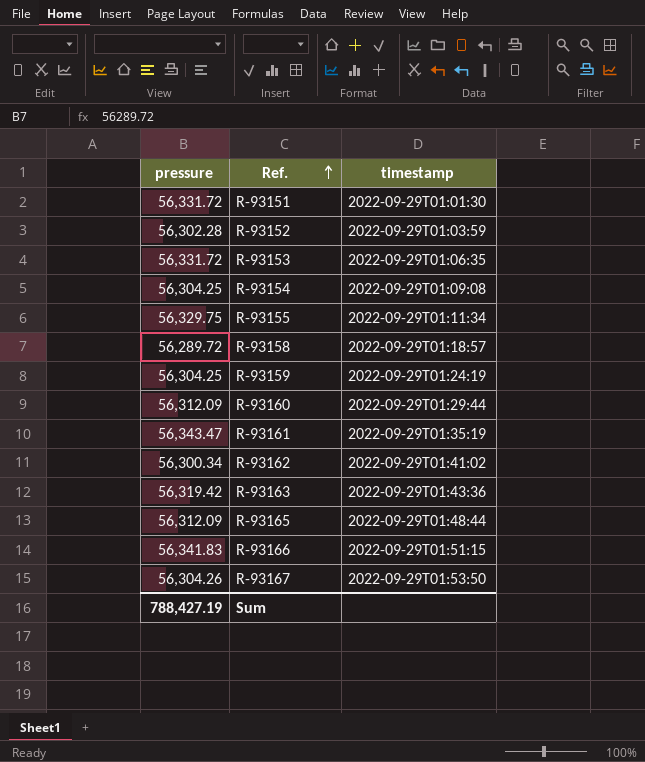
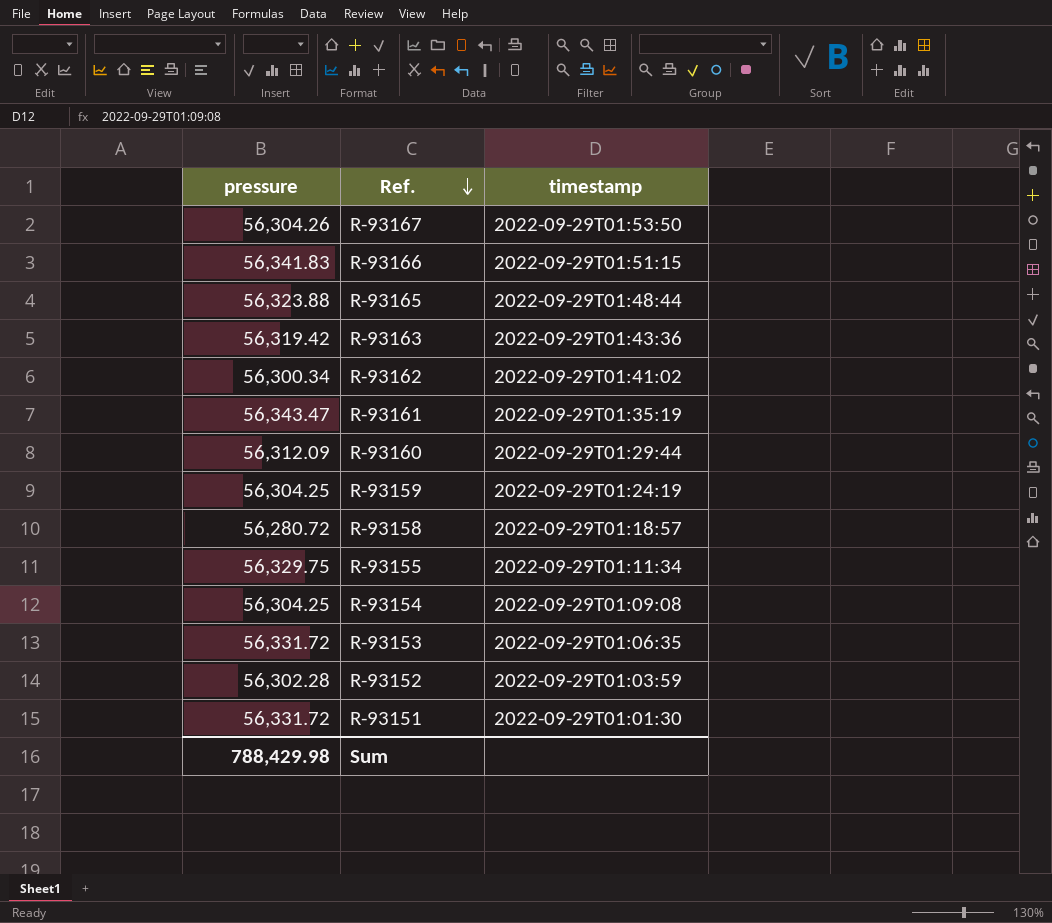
row order: Ref. ascending -> Ref. descending
R-93165 | pressure: 56,312.09 -> 56,323.88
R-93158 | pressure: 56,289.72 -> 56,280.72
Sum | pressure: 788,427.19 -> 788,429.98

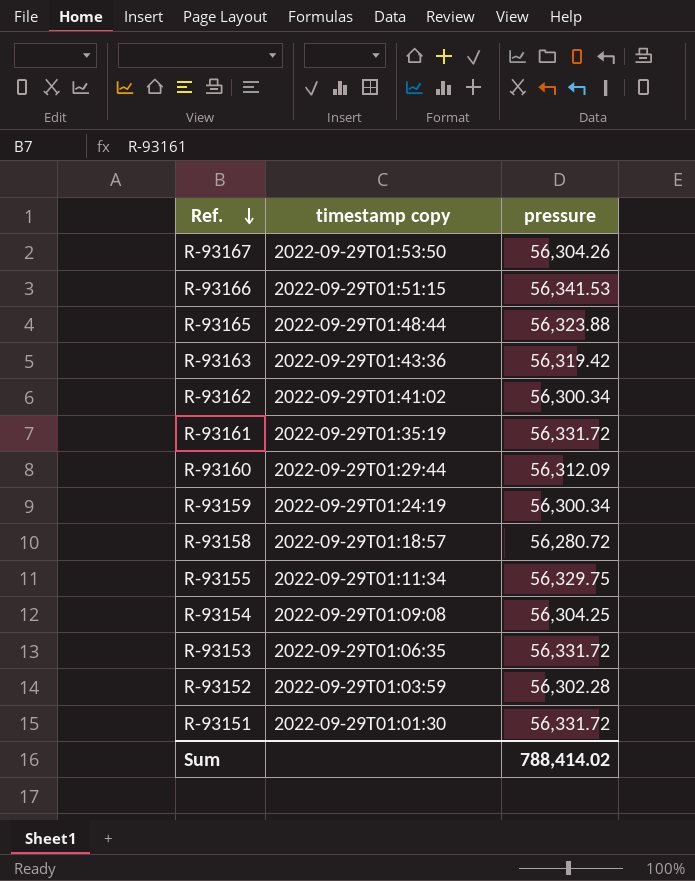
column name: timestamp -> timestamp copy
column pressure | position: 1 -> 3
R-93166 | pressure: 56,341.83 -> 56,341.53
R-93161 | pressure: 56,343.47 -> 56,331.72
R-93159 | pressure: 56,304.25 -> 56,300.34
Sum | pressure: 788,429.98 -> 788,414.02

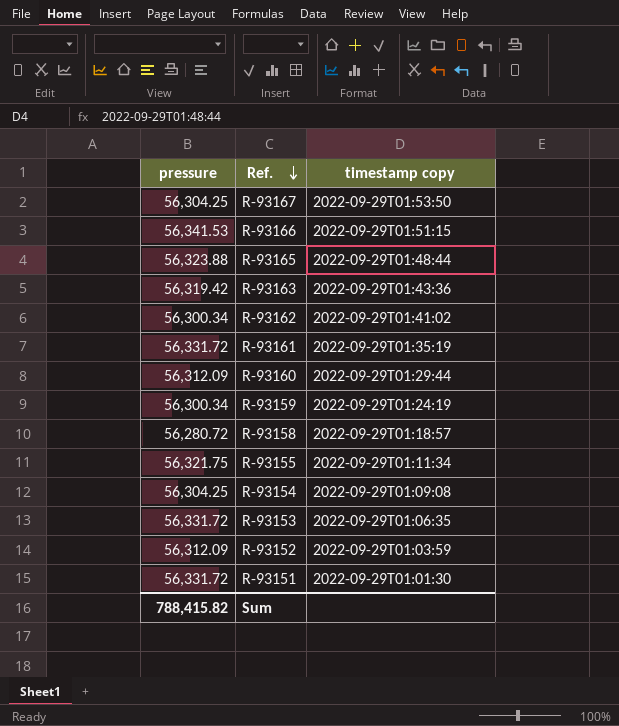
column pressure | position: 3 -> 1
R-93167 | pressure: 56,304.26 -> 56,304.25
R-93155 | pressure: 56,329.75 -> 56,321.75
R-93152 | pressure: 56,302.28 -> 56,312.09
Sum | pressure: 788,414.02 -> 788,415.82

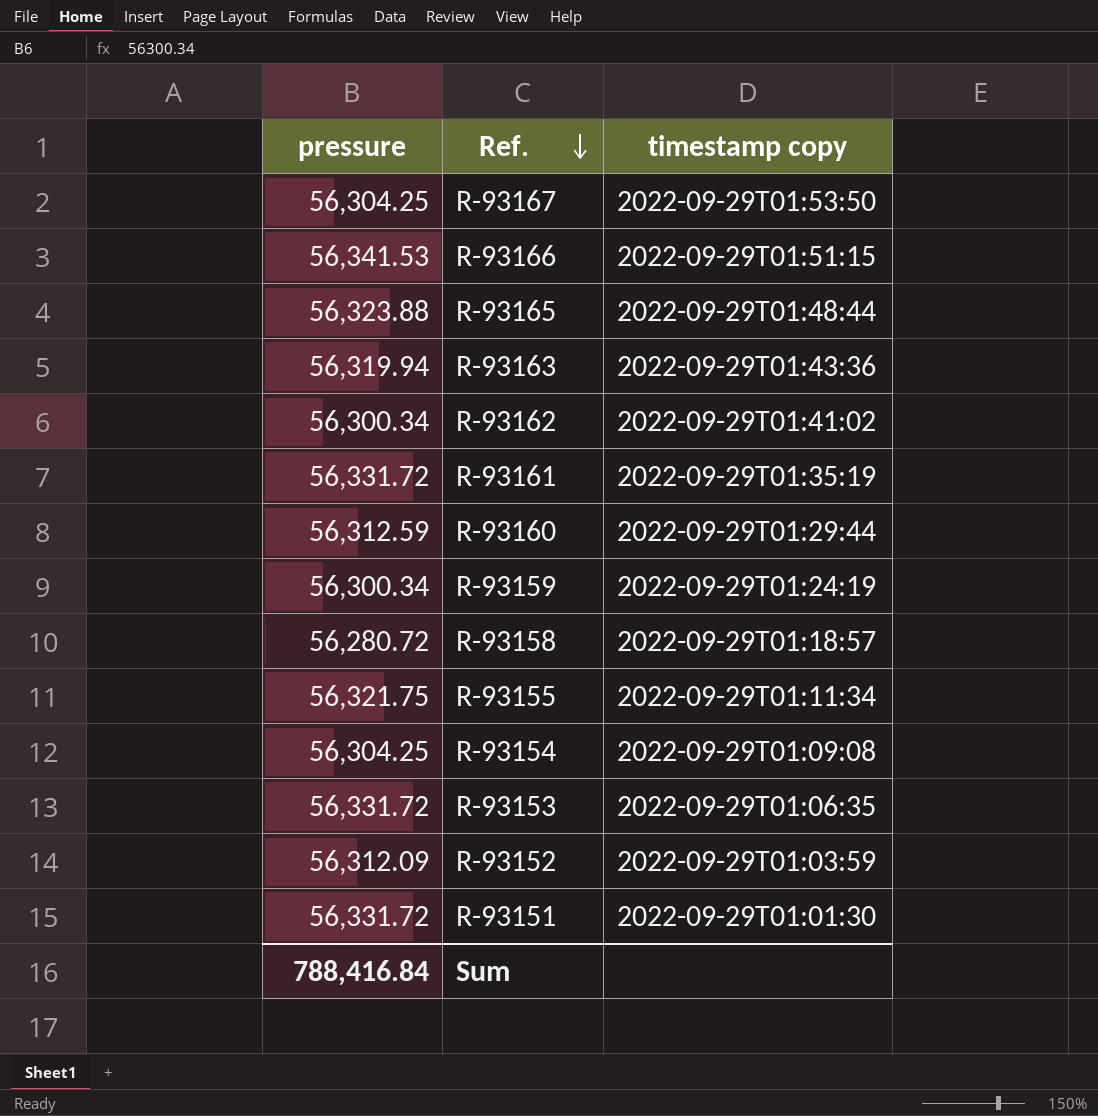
R-93163 | pressure: 56,319.42 -> 56,319.94
R-93160 | pressure: 56,312.09 -> 56,312.59
Sum | pressure: 788,415.82 -> 788,416.84

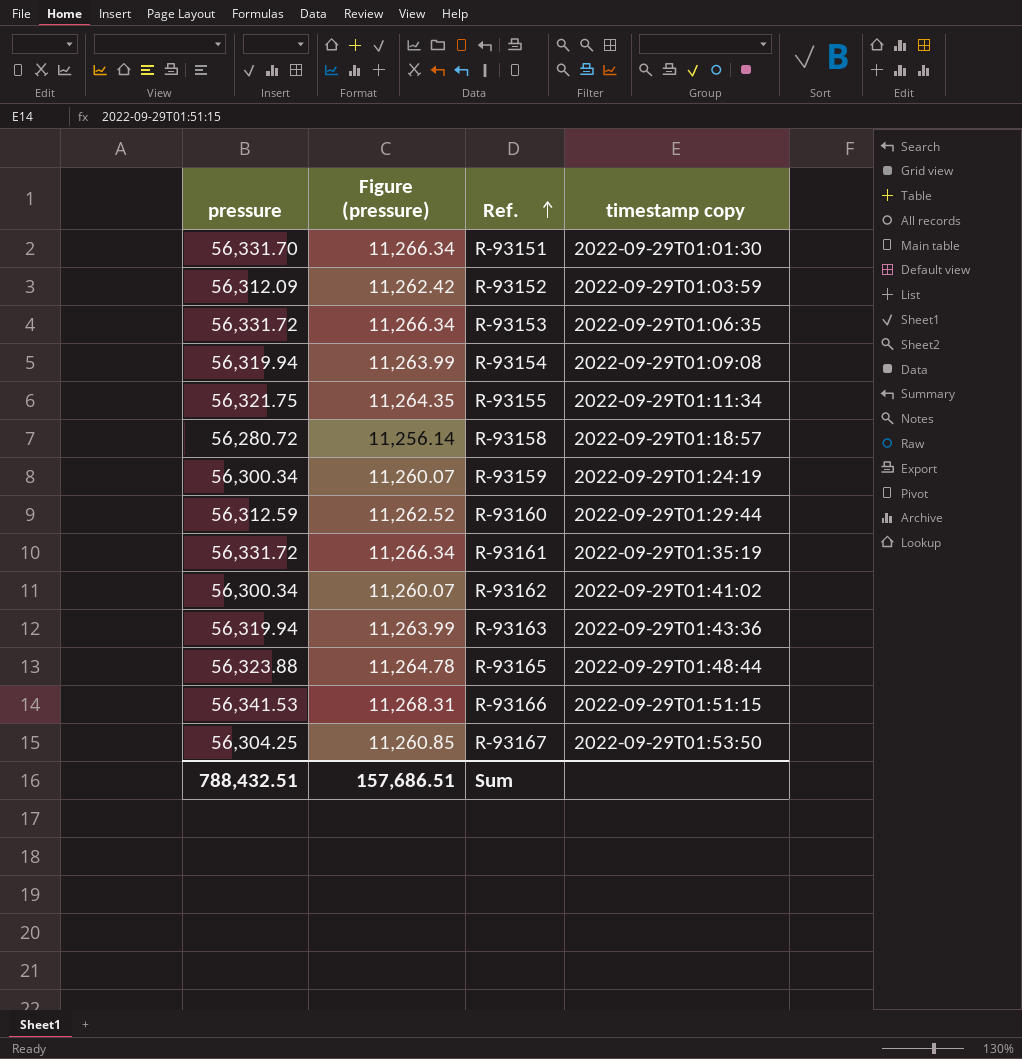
row order: Ref. descending -> Ref. ascending
column Figure (pressure) | formula: none -> [pressure] * 0.2
R-93151 | pressure: 56,331.72 -> 56,331.70
R-93154 | pressure: 56,304.25 -> 56,319.94
Sum | pressure: 788,416.84 -> 788,432.51

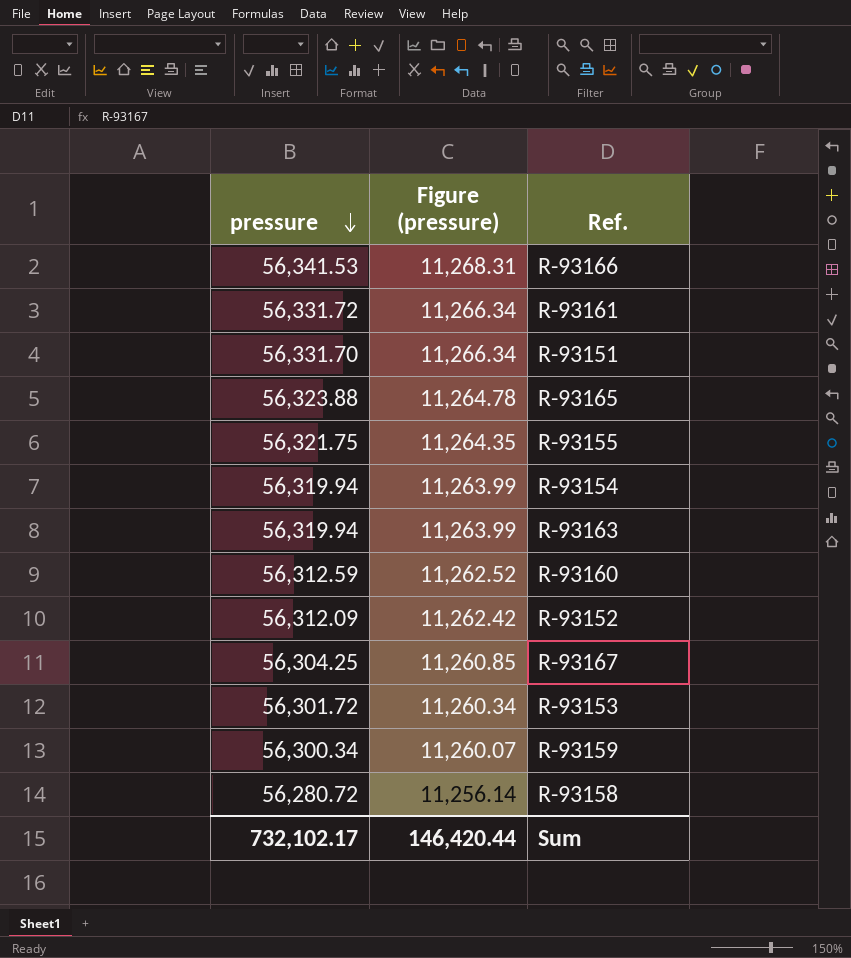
row order: Ref. ascending -> pressure descending
column timestamp copy | position: 4 -> none
row R-93162: 56,300.34 | 11,260.07 | 2022-09-29T01:41:02 -> none
R-93153 | pressure: 56,331.72 -> 56,301.72
R-93153 | Figure (pressure): 11,266.34 -> 11,260.34
Sum | pressure: 788,432.51 -> 732,102.17
Sum | Figure (pressure): 157,686.51 -> 146,420.44

